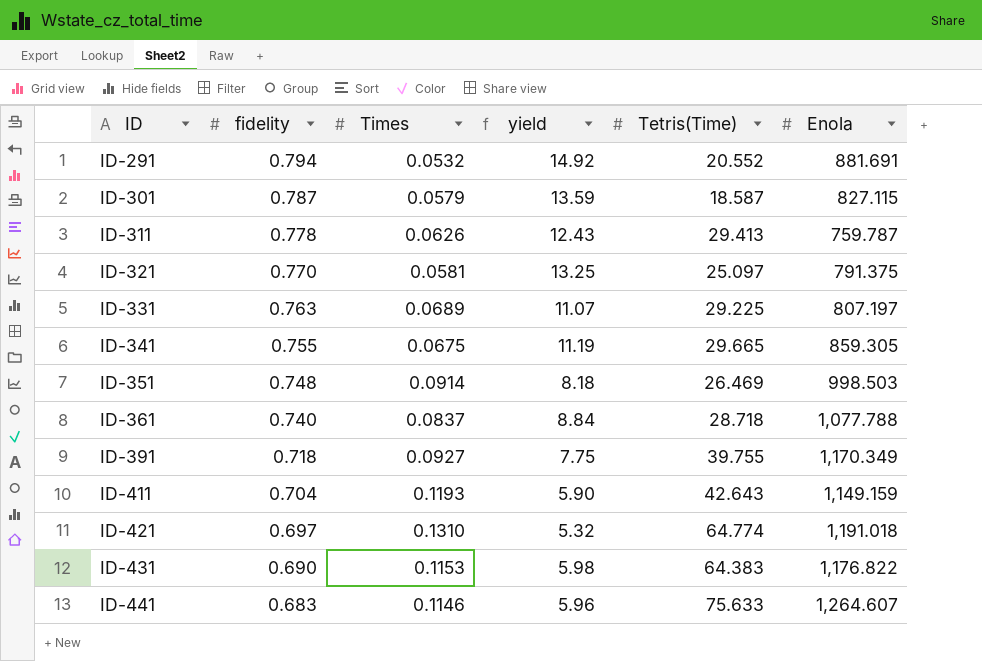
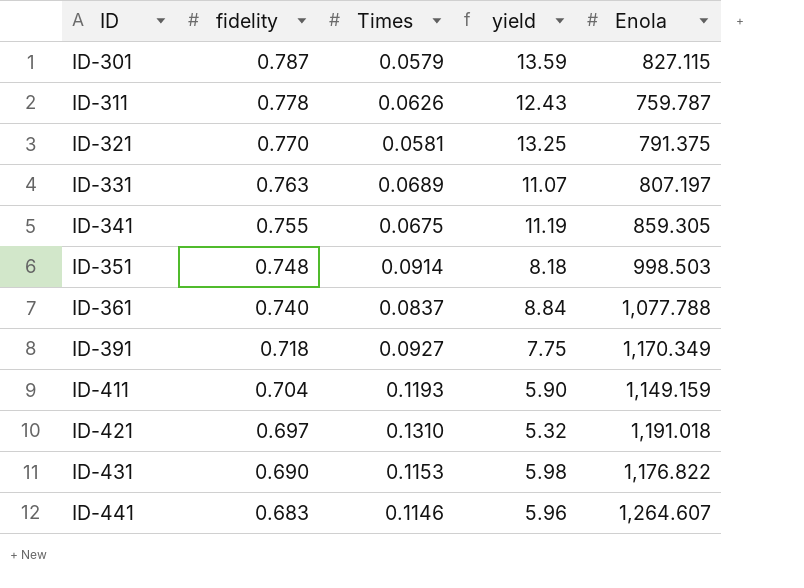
column Tetris(Time) | position: 5 -> none
row ID-291: 0.794 | 0.0532 | 14.92 | 20.552 | 881.691 -> none

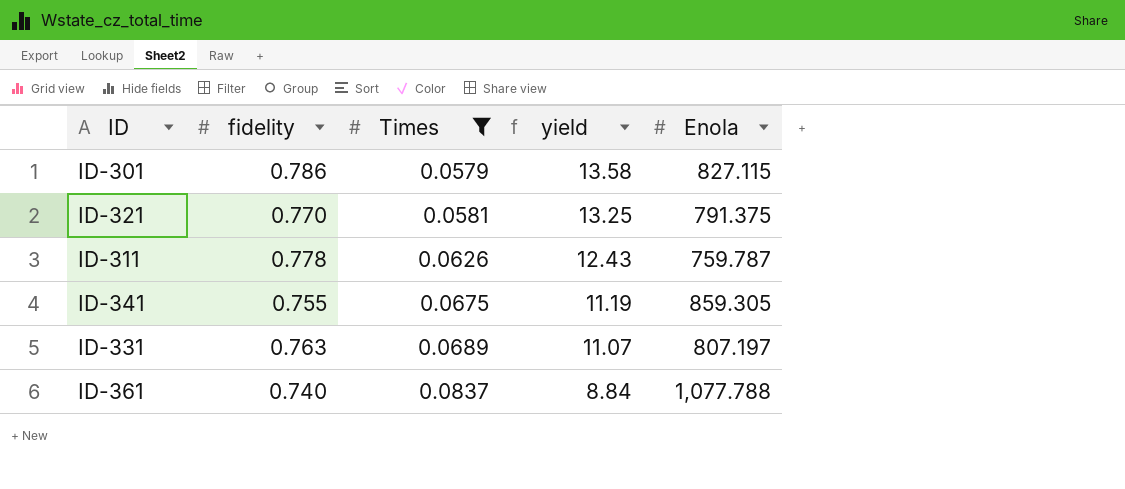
filter: none -> Times <= 0.0837
row order: ID ascending -> Times ascending
ID-301 | fidelity: 0.787 -> 0.786
ID-301 | yield: 13.59 -> 13.58

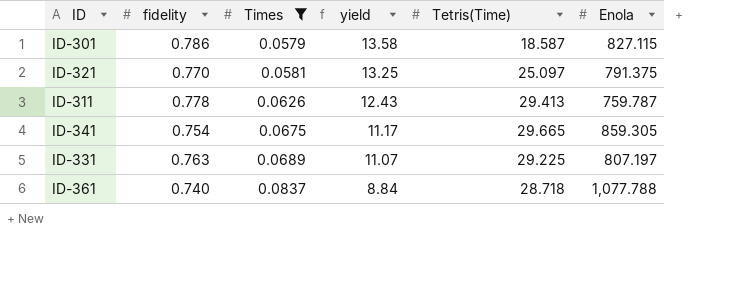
column Tetris(Time) | position: none -> 5
ID-341 | fidelity: 0.755 -> 0.754
ID-341 | yield: 11.19 -> 11.17

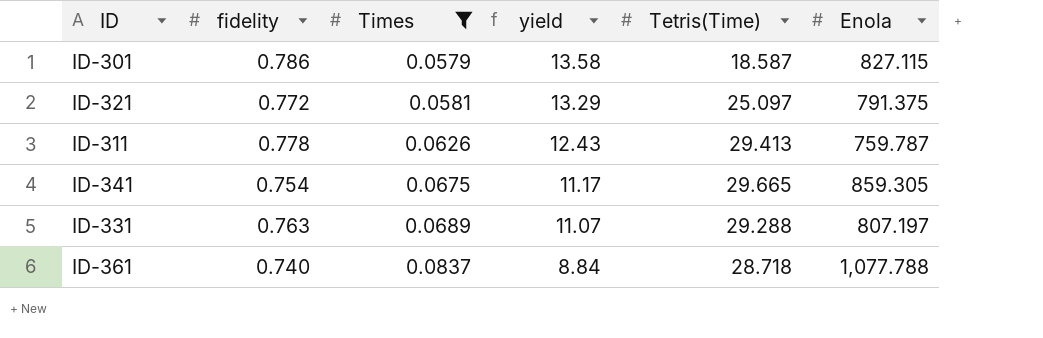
ID-321 | fidelity: 0.770 -> 0.772
ID-321 | yield: 13.25 -> 13.29
ID-331 | Tetris(Time): 29.225 -> 29.288

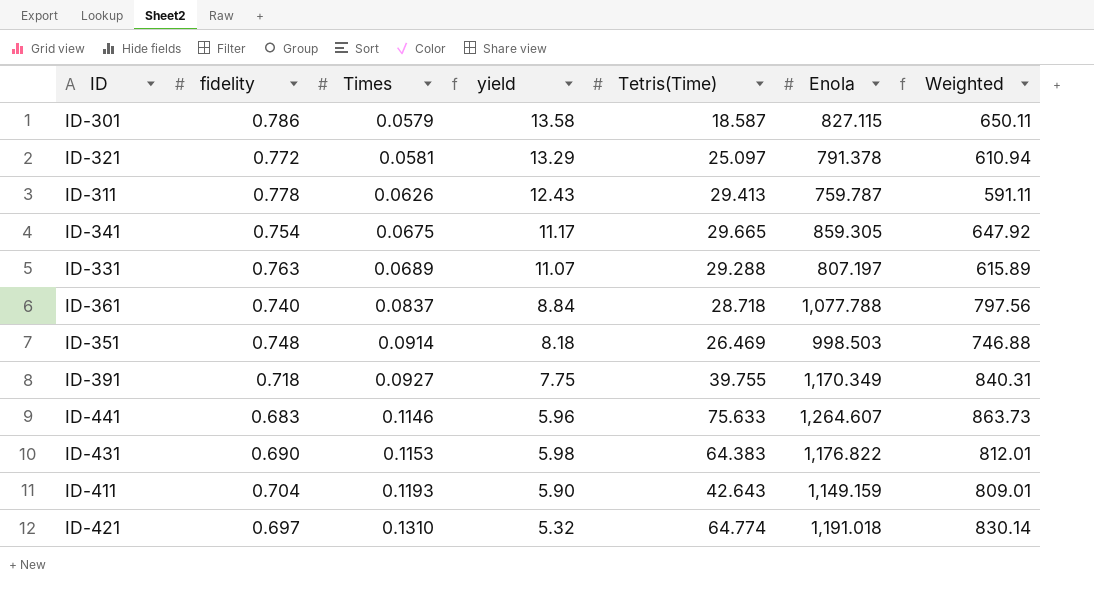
filter: Times <= 0.0837 -> none
column Weighted | formula: none -> [fidelity] * [Enola]
ID-321 | Enola: 791.375 -> 791.378

